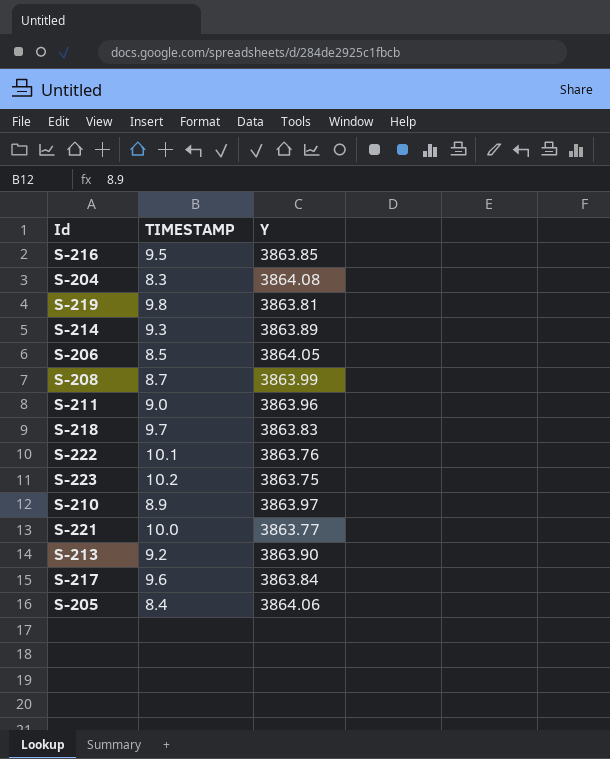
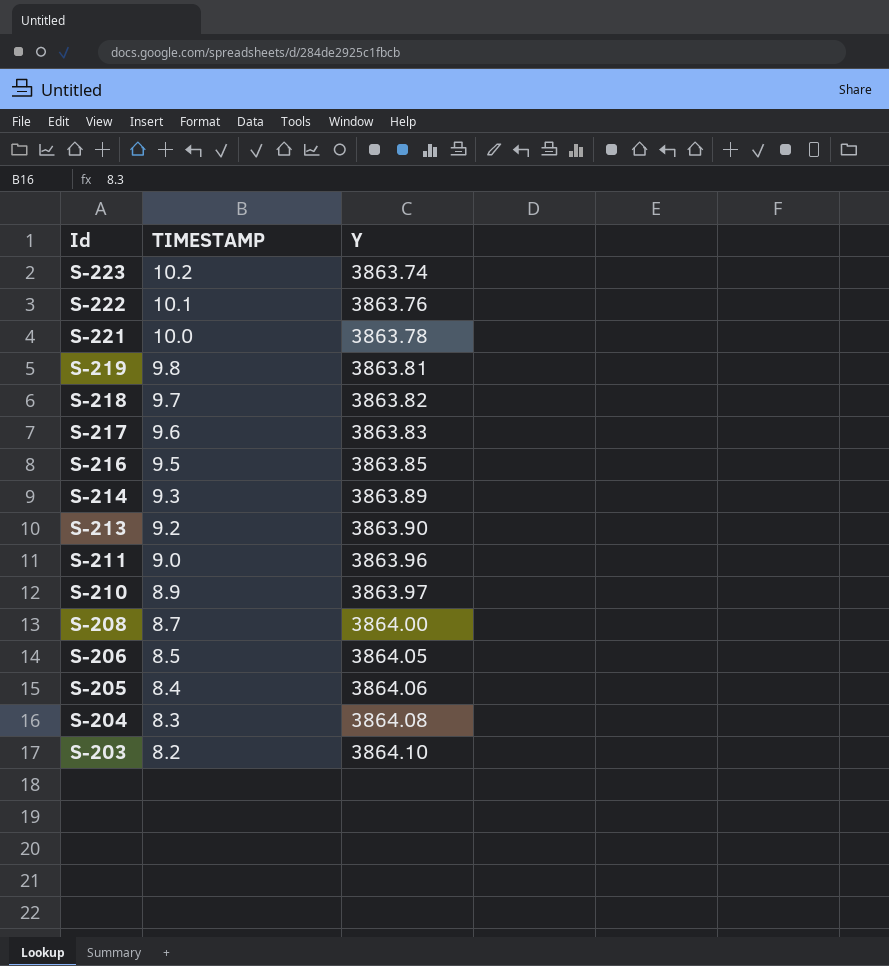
row order: none -> Id descending
S-223 | Y: 3863.75 -> 3863.74
S-221 | Y: 3863.77 -> 3863.78
S-218 | Y: 3863.83 -> 3863.82
S-217 | Y: 3863.84 -> 3863.83
S-208 | Y: 3863.99 -> 3864.00
row S-203: none -> 8.2 | 3864.10

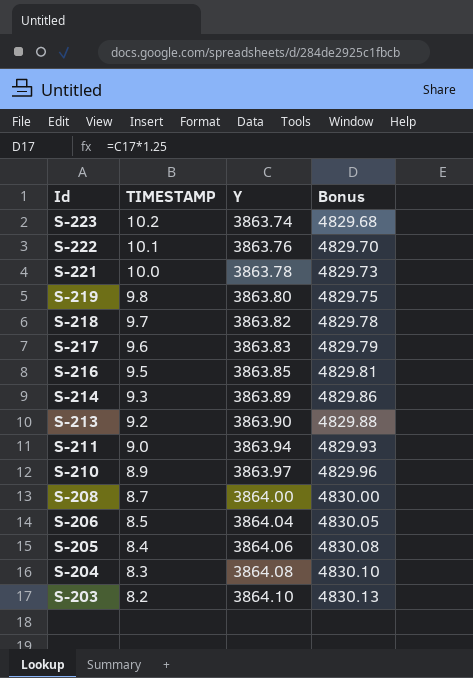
column Bonus | formula: none -> [Y] * 1.25
S-219 | Y: 3863.81 -> 3863.80
S-211 | Y: 3863.96 -> 3863.94
S-206 | Y: 3864.05 -> 3864.04

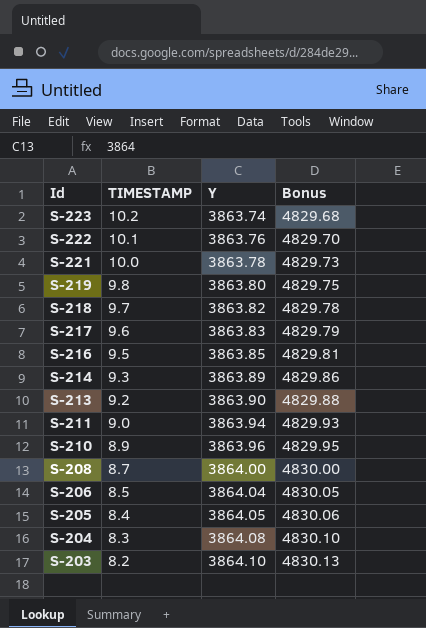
S-210 | Y: 3863.97 -> 3863.96
S-210 | Bonus: 4829.96 -> 4829.95
S-205 | Y: 3864.06 -> 3864.05
S-205 | Bonus: 4830.08 -> 4830.06

